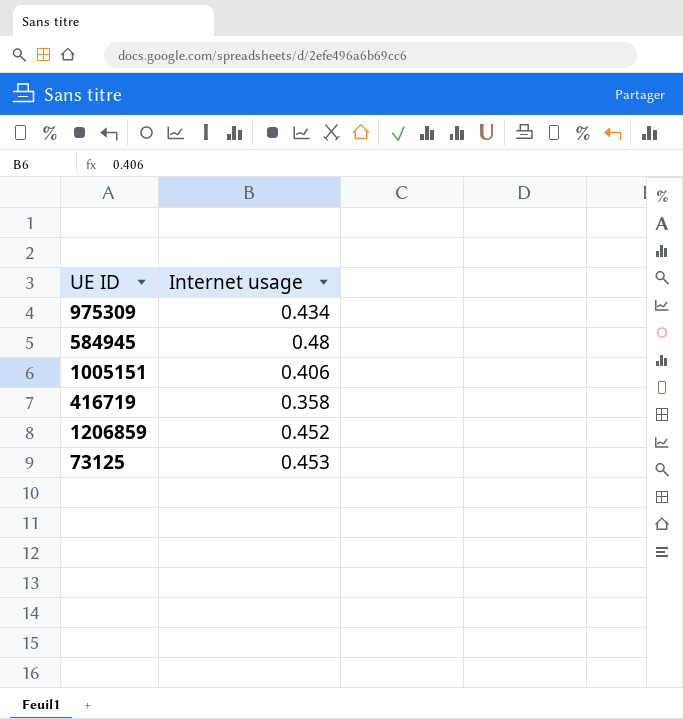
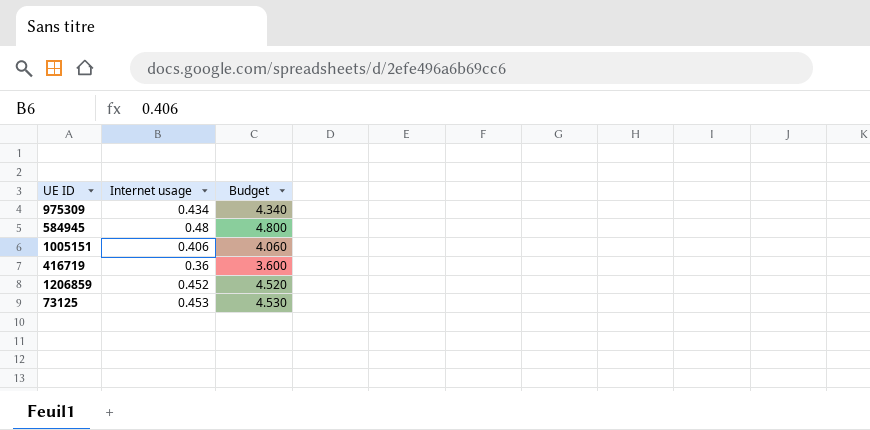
column Budget | formula: none -> [Internet usage] * 10
416719 | Internet usage: 0.358 -> 0.36

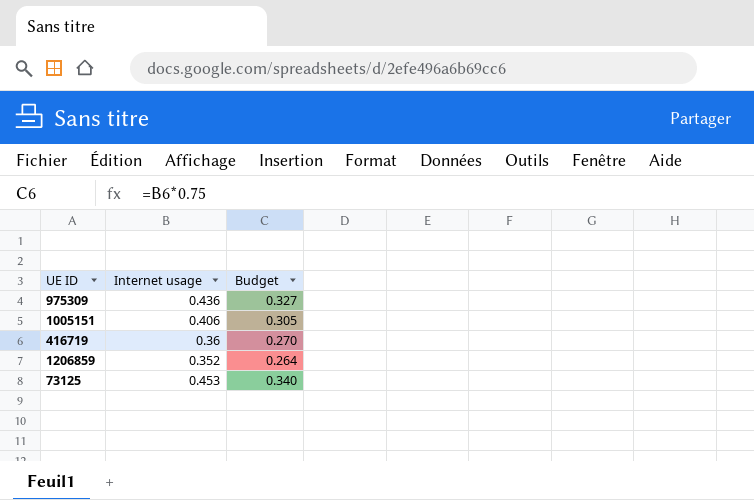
column Budget | formula: [Internet usage] * 10 -> [Internet usage] * 0.75
row 584945: 0.48 | 4.800 -> none
975309 | Internet usage: 0.434 -> 0.436
1206859 | Internet usage: 0.452 -> 0.352

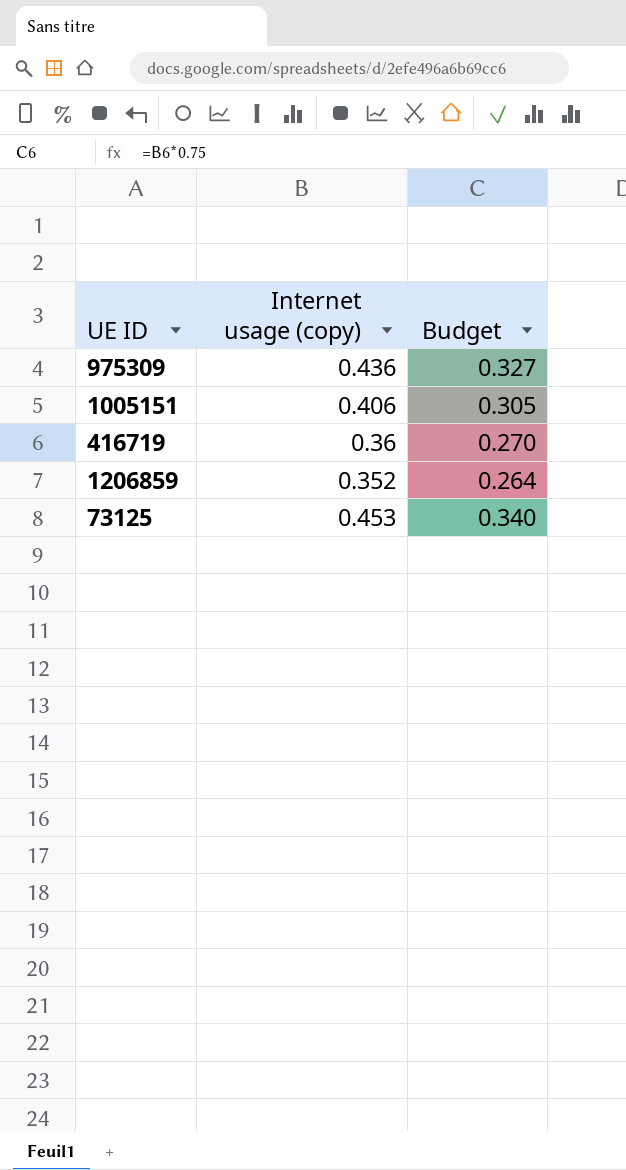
column name: Internet usage -> Internet usage (copy)

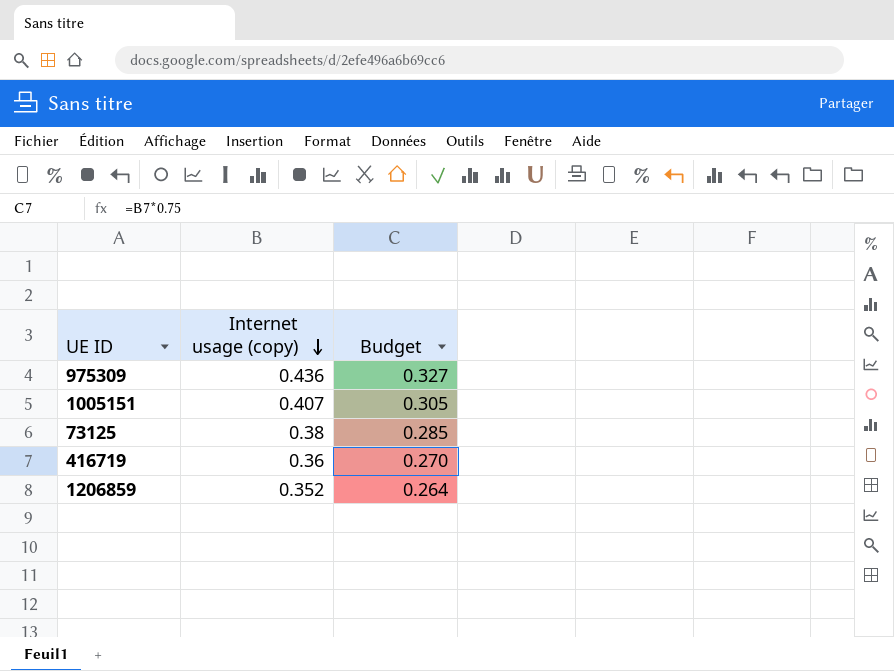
row order: none -> Internet usage (copy) descending
1005151 | Internet usage (copy): 0.406 -> 0.407
73125 | Internet usage (copy): 0.453 -> 0.38
73125 | Budget: 0.340 -> 0.285

